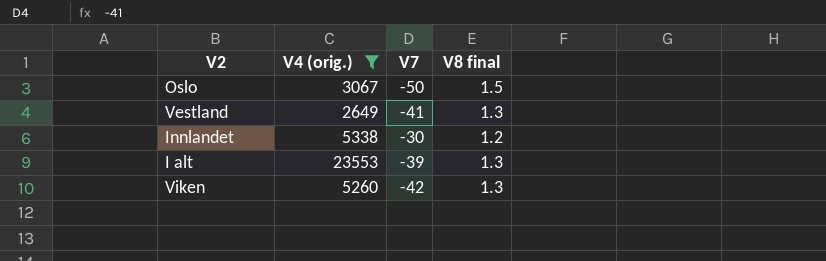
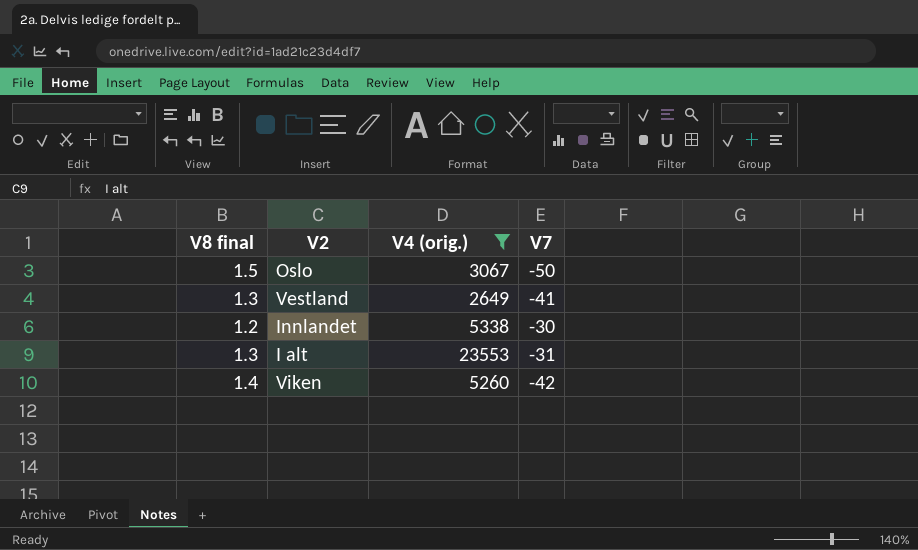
column V8 final | position: 4 -> 1
I alt | V7: -39 -> -31
Viken | V8 final: 1.3 -> 1.4

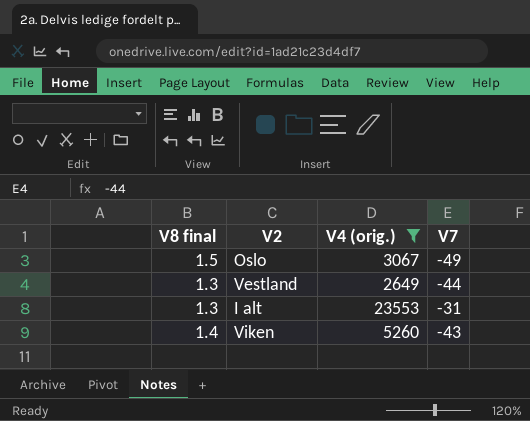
row Innlandet: 1.2 | 5338 | -30 -> none
Oslo | V7: -50 -> -49
Vestland | V7: -41 -> -44
Viken | V7: -42 -> -43

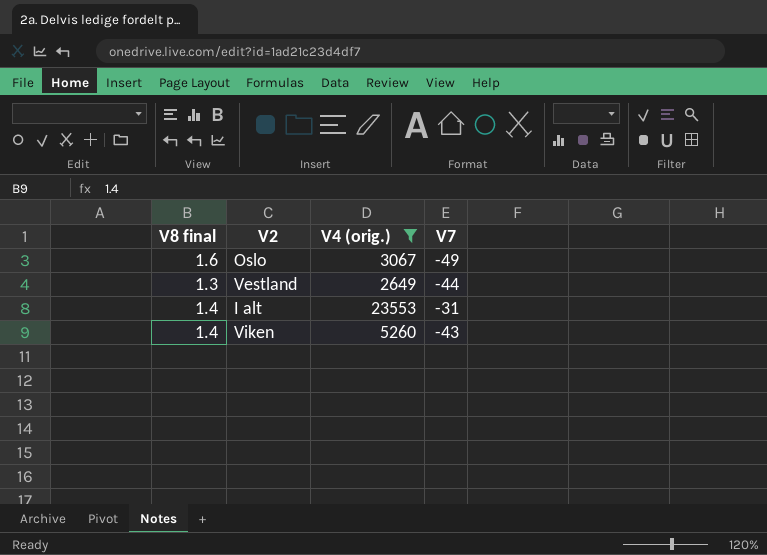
Oslo | V8 final: 1.5 -> 1.6
I alt | V8 final: 1.3 -> 1.4

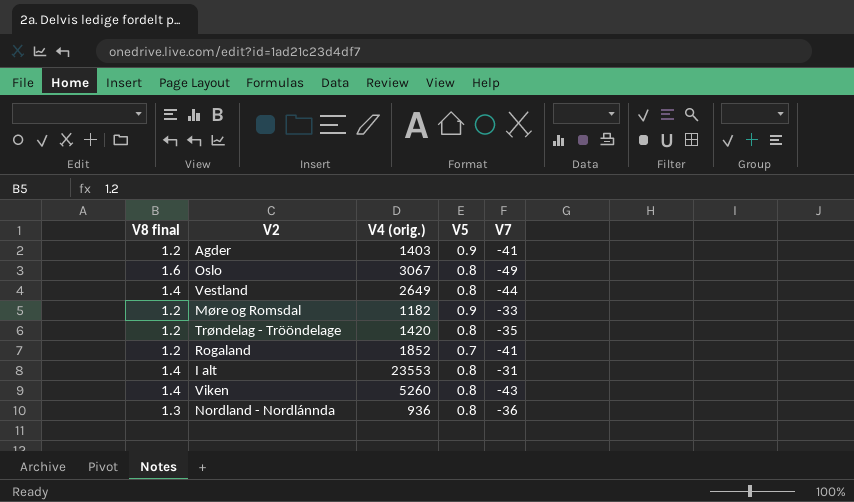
filter: V4 (orig.) >= 2649 -> none
column V5 | position: none -> 4
Vestland | V8 final: 1.3 -> 1.4

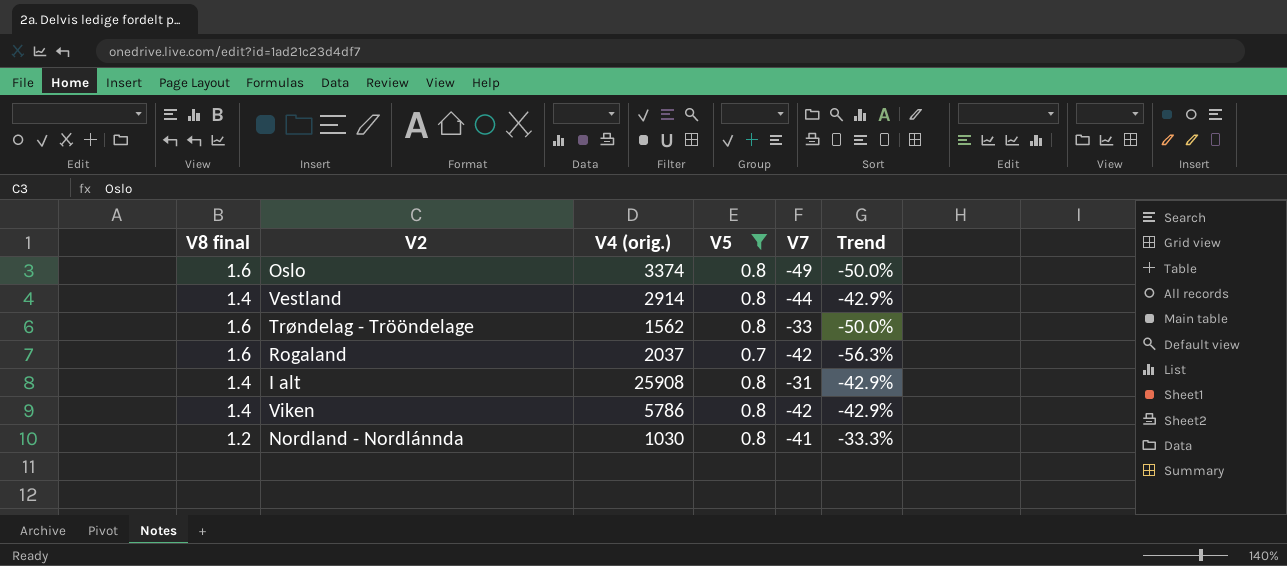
filter: none -> V5 != 0.9
column Trend | formula: none -> ([V5] - [V8 final]) / [V8 final]
Oslo | V4 (orig.): 3067 -> 3374
Vestland | V4 (orig.): 2649 -> 2914
Trøndelag - Trööndelage | V8 final: 1.2 -> 1.6
Trøndelag - Trööndelage | V4 (orig.): 1420 -> 1562
Trøndelag - Trööndelage | V7: -35 -> -33
Rogaland | V8 final: 1.2 -> 1.6
Rogaland | V4 (orig.): 1852 -> 2037
Rogaland | V7: -41 -> -42
I alt | V4 (orig.): 23553 -> 25908
Viken | V4 (orig.): 5260 -> 5786
Viken | V7: -43 -> -42
Nordland - Nordlánnda | V8 final: 1.3 -> 1.2
Nordland - Nordlánnda | V4 (orig.): 936 -> 1030
Nordland - Nordlánnda | V7: -36 -> -41

